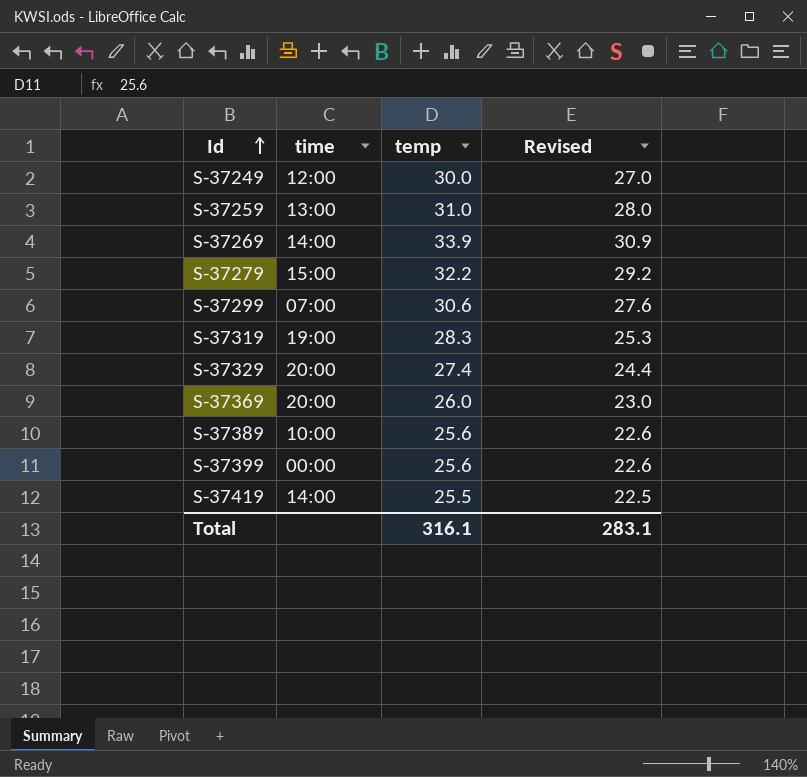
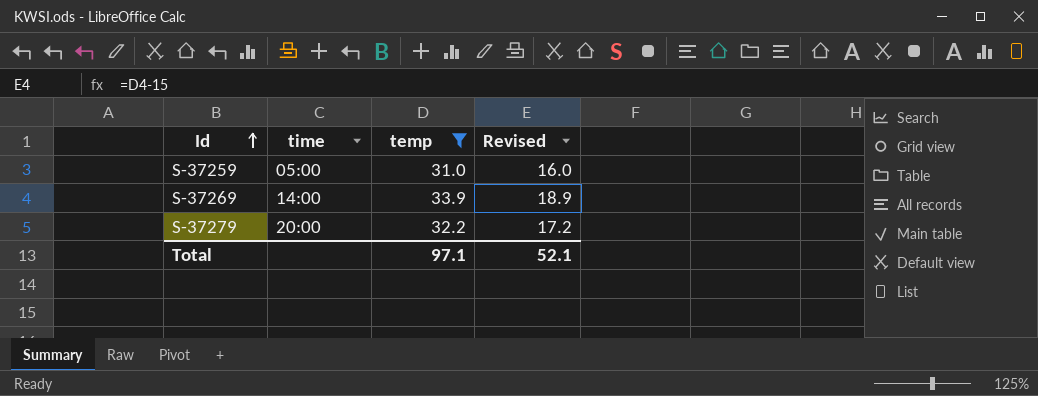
filter: none -> temp >= 31.0
column Revised | formula: [temp] - 3 -> [temp] - 15
S-37259 | time: 13:00 -> 05:00
S-37279 | time: 15:00 -> 20:00
Total | temp: 316.1 -> 97.1
Total | Revised: 283.1 -> 52.1

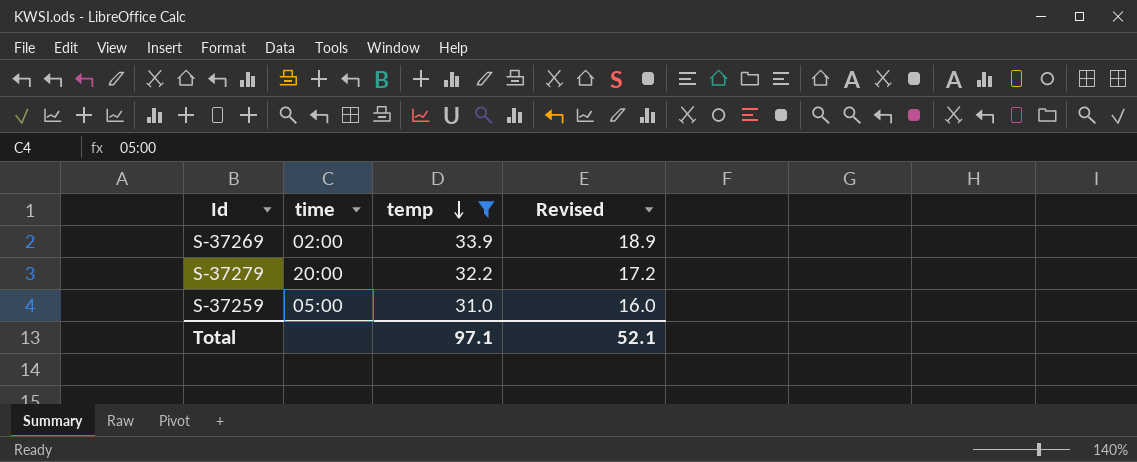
row order: Id ascending -> temp descending
S-37269 | time: 14:00 -> 02:00

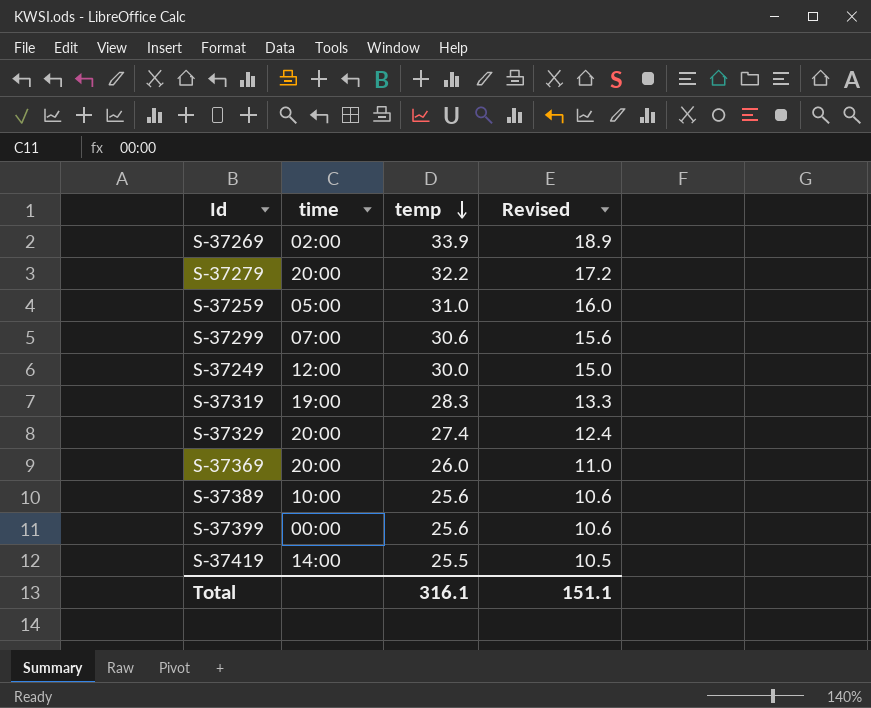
filter: temp >= 31.0 -> none
Total | temp: 97.1 -> 316.1
Total | Revised: 52.1 -> 151.1

